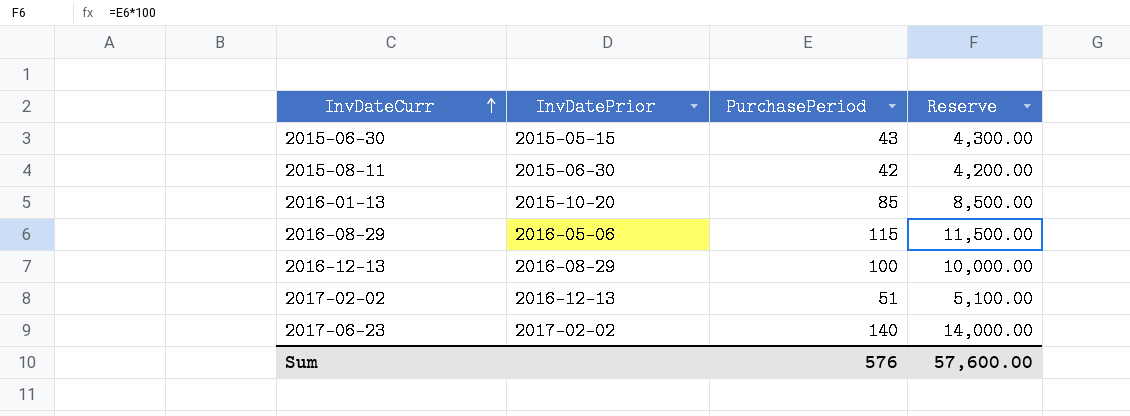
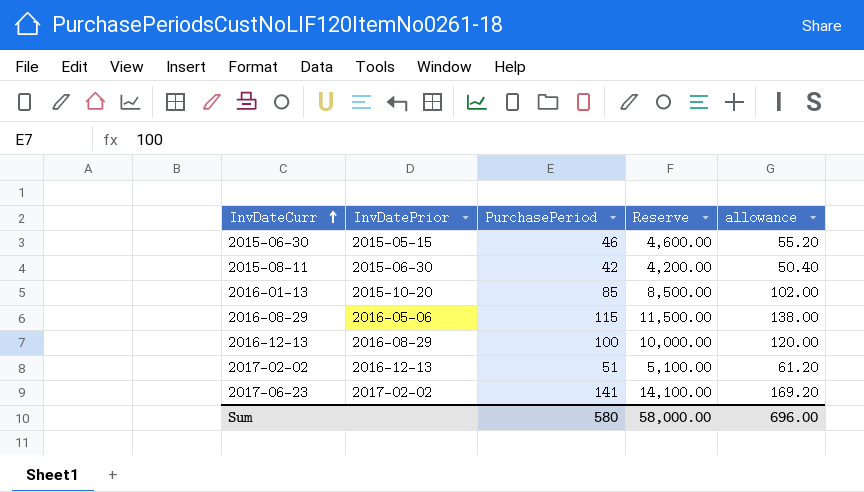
column allowance | formula: none -> [PurchasePeriod] * 1.2
2015-06-30 | PurchasePeriod: 43 -> 46
2015-06-30 | Reserve: 4,300.00 -> 4,600.00
2017-06-23 | PurchasePeriod: 140 -> 141
2017-06-23 | Reserve: 14,000.00 -> 14,100.00
Sum | PurchasePeriod: 576 -> 580
Sum | Reserve: 57,600.00 -> 58,000.00

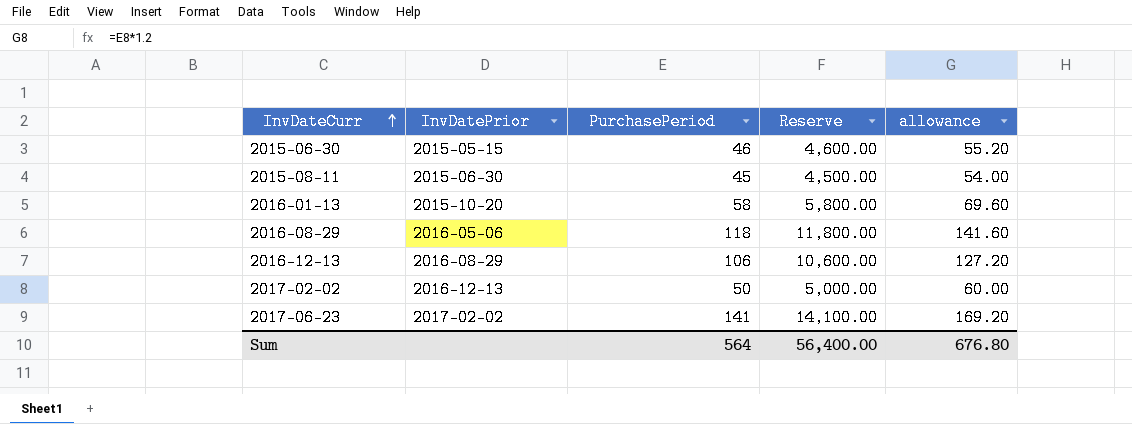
2015-08-11 | PurchasePeriod: 42 -> 45
2015-08-11 | Reserve: 4,200.00 -> 4,500.00
2015-08-11 | allowance: 50.40 -> 54.00
2016-01-13 | PurchasePeriod: 85 -> 58
2016-01-13 | Reserve: 8,500.00 -> 5,800.00
2016-01-13 | allowance: 102.00 -> 69.60
2016-08-29 | PurchasePeriod: 115 -> 118
2016-08-29 | Reserve: 11,500.00 -> 11,800.00
2016-08-29 | allowance: 138.00 -> 141.60
2016-12-13 | PurchasePeriod: 100 -> 106
2016-12-13 | Reserve: 10,000.00 -> 10,600.00
2016-12-13 | allowance: 120.00 -> 127.20
2017-02-02 | PurchasePeriod: 51 -> 50
2017-02-02 | Reserve: 5,100.00 -> 5,000.00
2017-02-02 | allowance: 61.20 -> 60.00
Sum | PurchasePeriod: 580 -> 564
Sum | Reserve: 58,000.00 -> 56,400.00
Sum | allowance: 696.00 -> 676.80

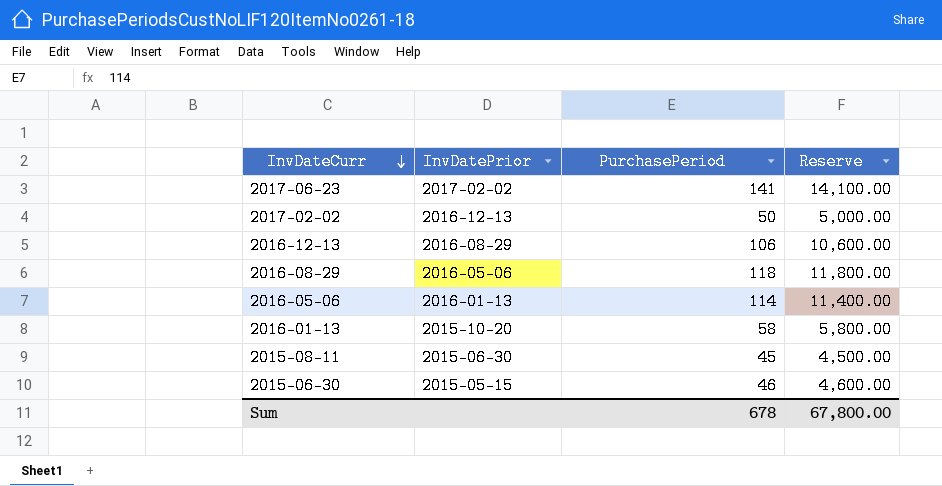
row order: InvDateCurr ascending -> InvDateCurr descending
column allowance | formula: [PurchasePeriod] * 1.2 -> none
row 2016-05-06: none -> 2016-01-13 | 114 | 11,400.00
Sum | PurchasePeriod: 564 -> 678
Sum | Reserve: 56,400.00 -> 67,800.00

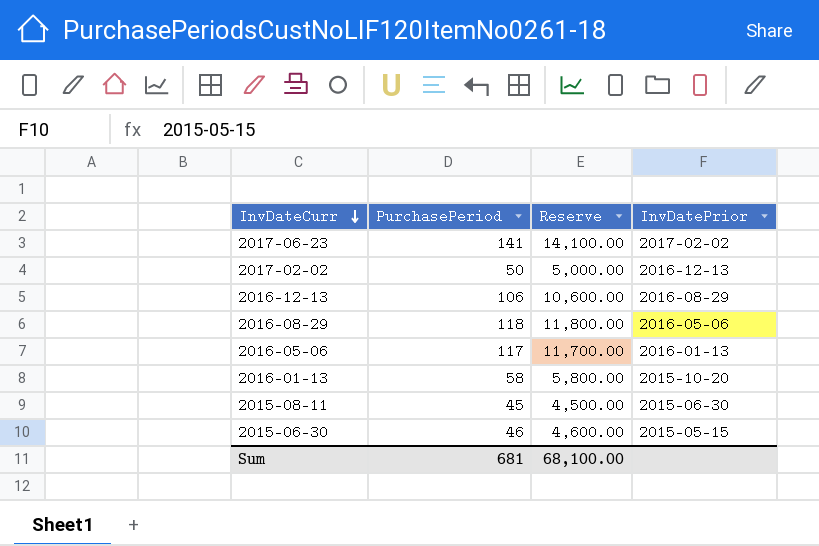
column InvDatePrior | position: 2 -> 4
2016-05-06 | PurchasePeriod: 114 -> 117
2016-05-06 | Reserve: 11,400.00 -> 11,700.00
Sum | PurchasePeriod: 678 -> 681
Sum | Reserve: 67,800.00 -> 68,100.00

